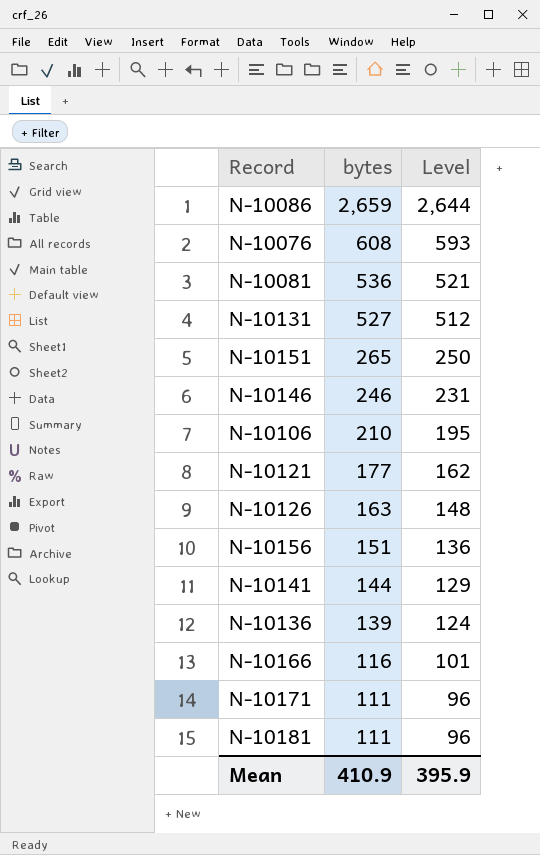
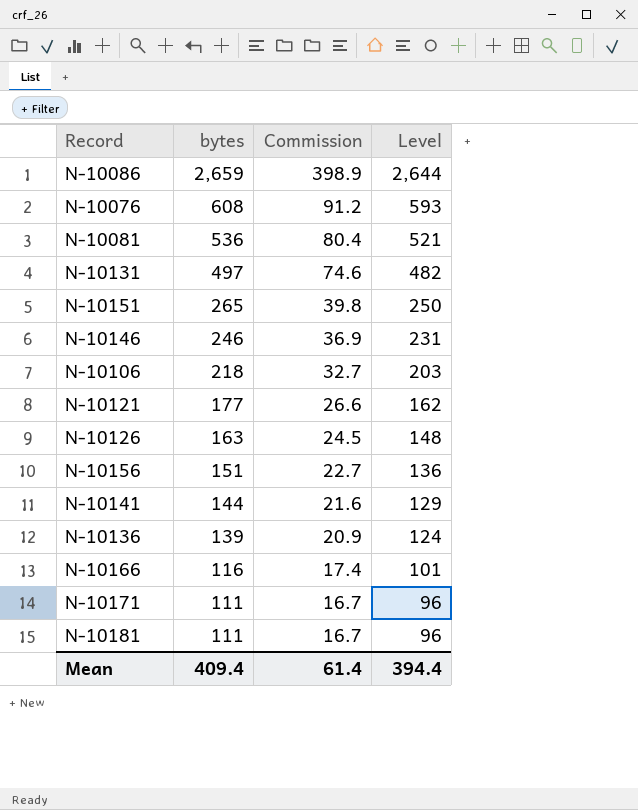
column Commission | formula: none -> [bytes] * 0.15
N-10131 | bytes: 527 -> 497
N-10131 | Level: 512 -> 482
N-10106 | bytes: 210 -> 218
N-10106 | Level: 195 -> 203
Mean | bytes: 410.9 -> 409.4
Mean | Level: 395.9 -> 394.4

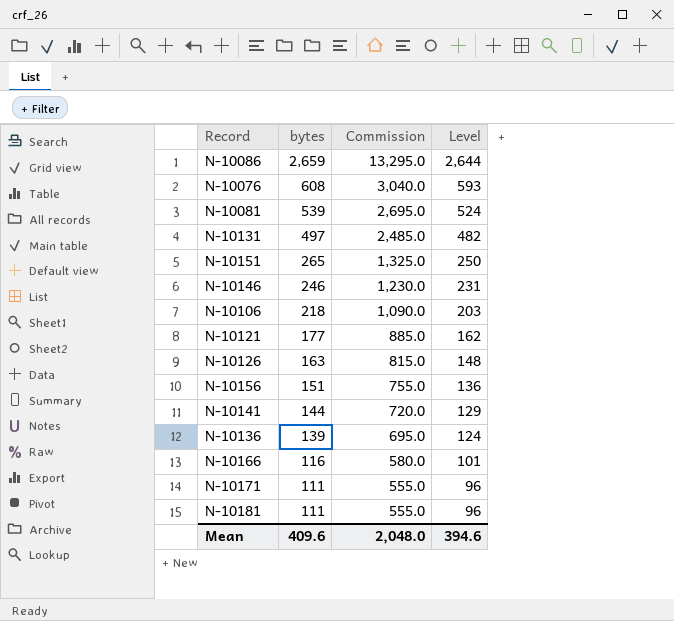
column Commission | formula: [bytes] * 0.15 -> [bytes] * 5
N-10081 | bytes: 536 -> 539
N-10081 | Level: 521 -> 524
Mean | bytes: 409.4 -> 409.6
Mean | Commission: 61.4 -> 2,048.0
Mean | Level: 394.4 -> 394.6

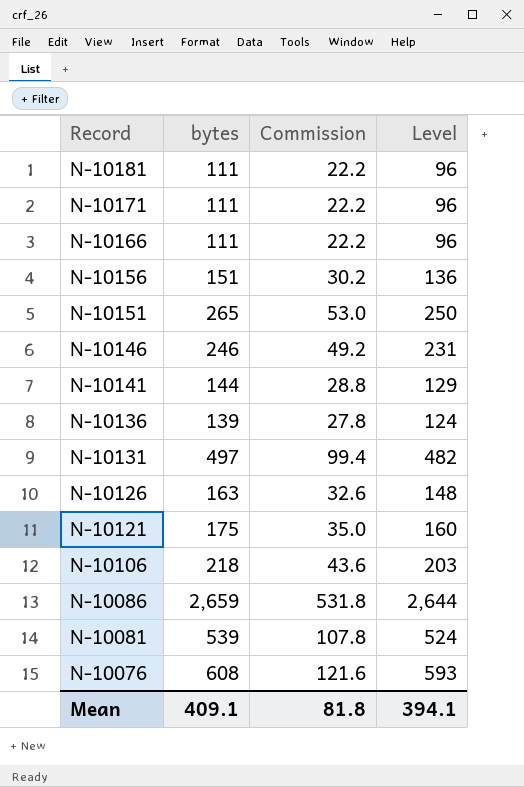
row order: bytes descending -> Record descending
column Commission | formula: [bytes] * 5 -> [bytes] * 0.2
N-10166 | bytes: 116 -> 111
N-10166 | Level: 101 -> 96
N-10121 | bytes: 177 -> 175
N-10121 | Level: 162 -> 160
Mean | bytes: 409.6 -> 409.1
Mean | Commission: 2,048.0 -> 81.8
Mean | Level: 394.6 -> 394.1

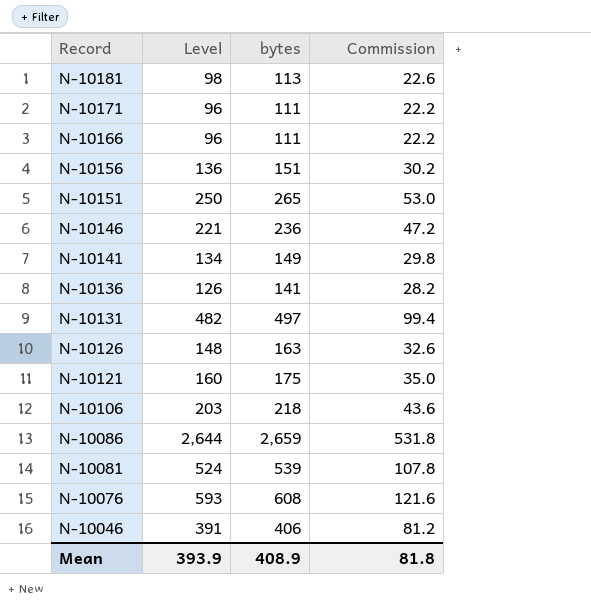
column Level | position: 4 -> 2
N-10181 | Level: 96 -> 98
N-10181 | bytes: 111 -> 113
N-10181 | Commission: 22.2 -> 22.6
N-10146 | Level: 231 -> 221
N-10146 | bytes: 246 -> 236
N-10146 | Commission: 49.2 -> 47.2
N-10141 | Level: 129 -> 134
N-10141 | bytes: 144 -> 149
N-10141 | Commission: 28.8 -> 29.8
N-10136 | Level: 124 -> 126
N-10136 | bytes: 139 -> 141
N-10136 | Commission: 27.8 -> 28.2
row N-10046: none -> 391 | 406 | 81.2
Mean | Level: 394.1 -> 393.9
Mean | bytes: 409.1 -> 408.9

